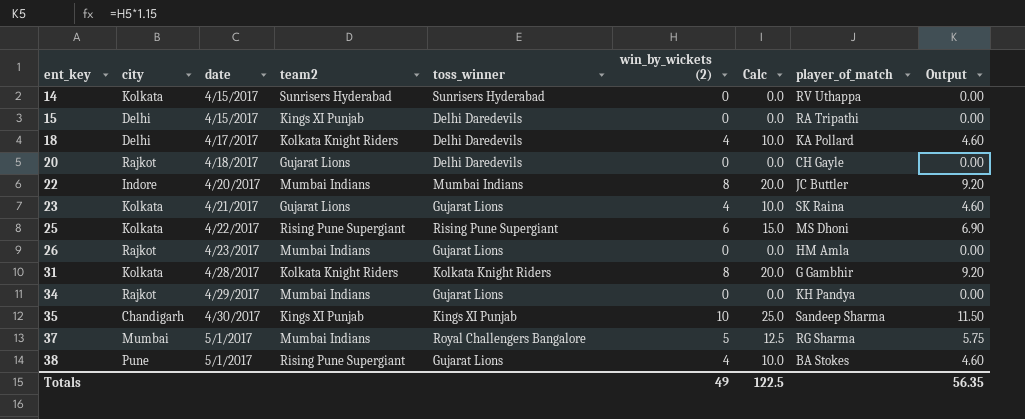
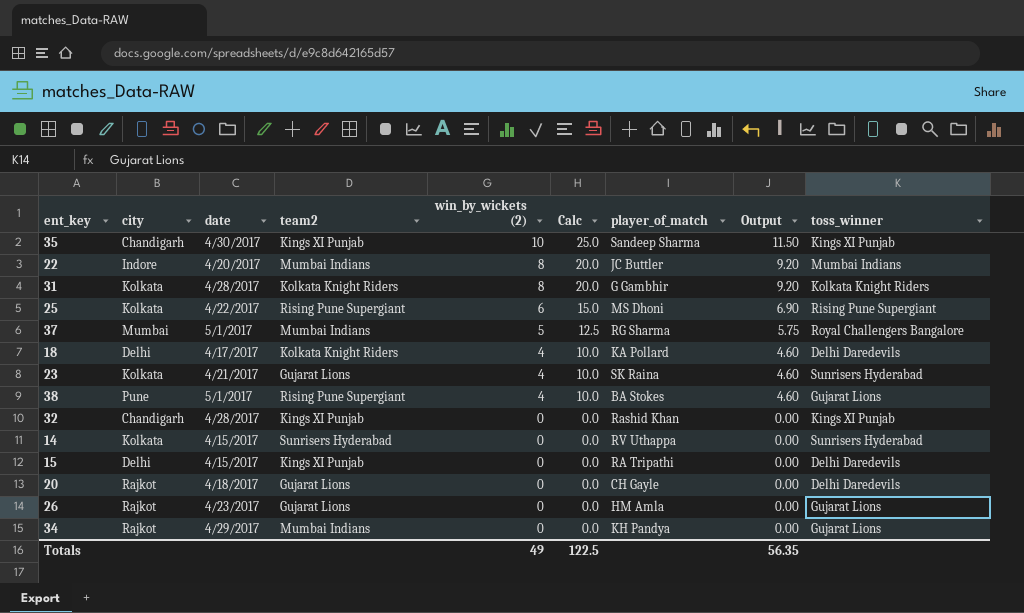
row order: ent_key ascending -> win_by_wickets (2) descending
column toss_winner | position: 5 -> 9
23 | toss_winner: Gujarat Lions -> Sunrisers Hyderabad
row 32: none -> Chandigarh | 4/28/2017 | Kings XI Punjab | 0 | 0.0 | Rashid Khan | 0.00 | Kings XI Punjab
26 | team2: Mumbai Indians -> Gujarat Lions

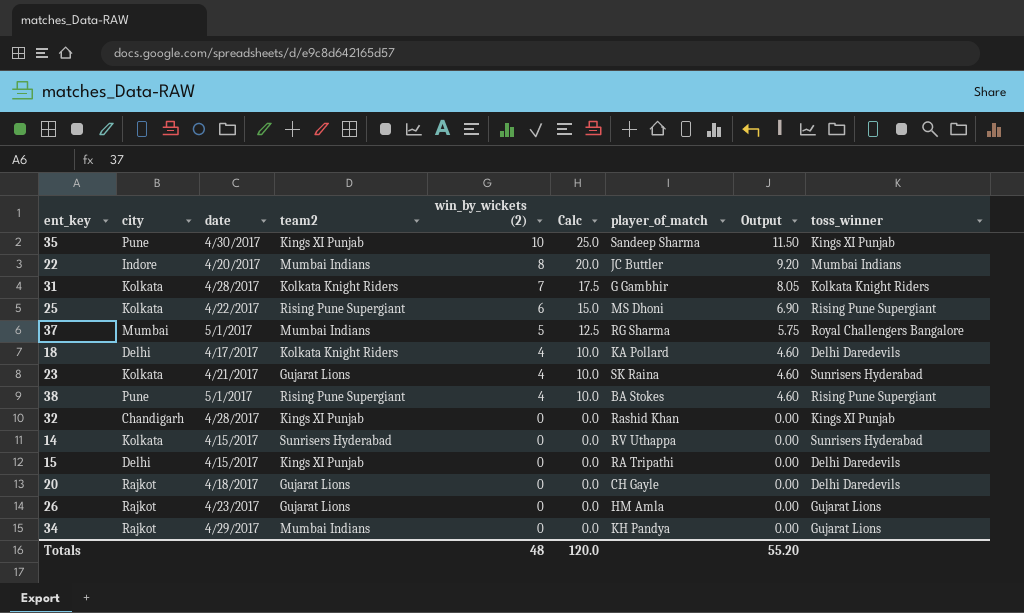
35 | city: Chandigarh -> Pune
31 | win_by_wickets (2): 8 -> 7
31 | Calc: 20.0 -> 17.5
31 | Output: 9.20 -> 8.05
38 | toss_winner: Gujarat Lions -> Rising Pune Supergiant
Totals | win_by_wickets (2): 49 -> 48
Totals | Calc: 122.5 -> 120.0
Totals | Output: 56.35 -> 55.20

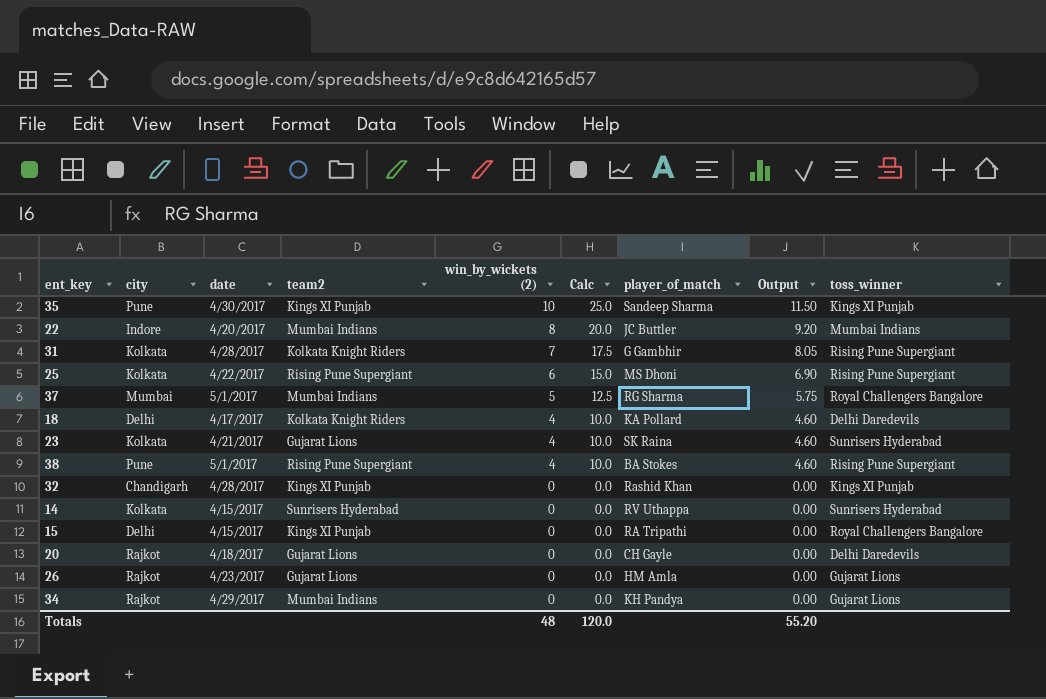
31 | toss_winner: Kolkata Knight Riders -> Rising Pune Supergiant
15 | toss_winner: Delhi Daredevils -> Royal Challengers Bangalore

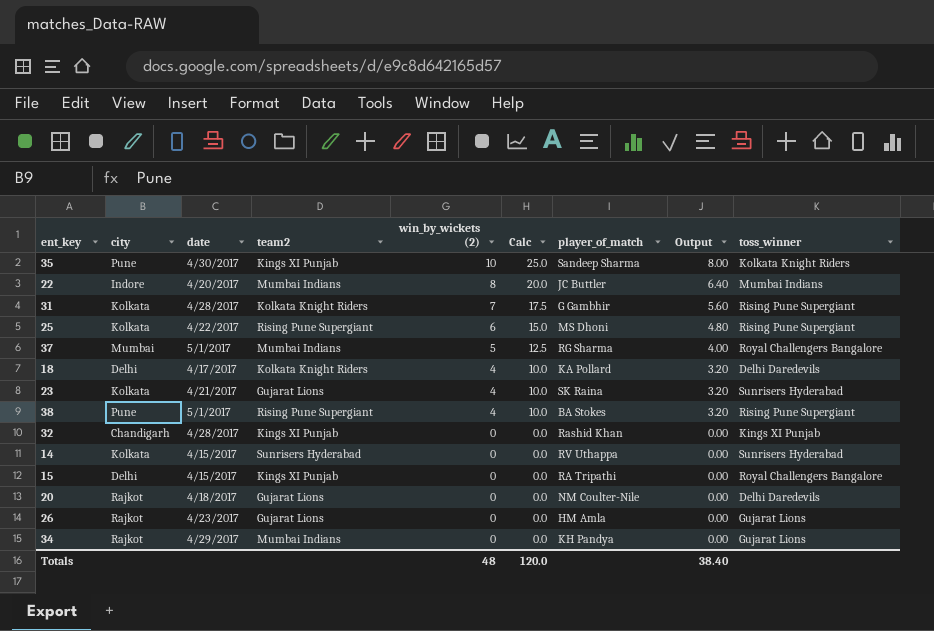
column Output | formula: [win_by_wickets (2)] * 1.15 -> [win_by_wickets (2)] * 0.8
35 | toss_winner: Kings XI Punjab -> Kolkata Knight Riders
20 | player_of_match: CH Gayle -> NM Coulter-Nile
Totals | Output: 55.20 -> 38.40

